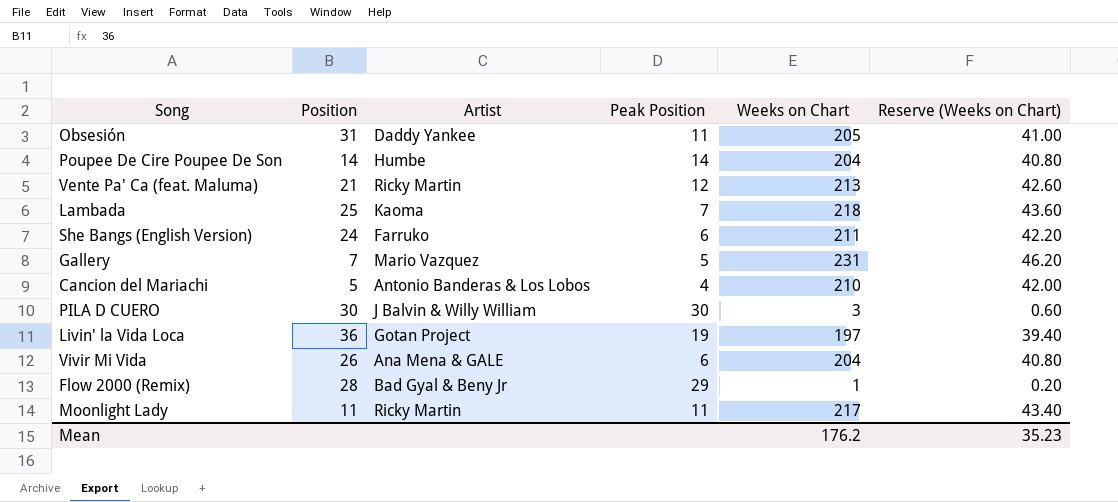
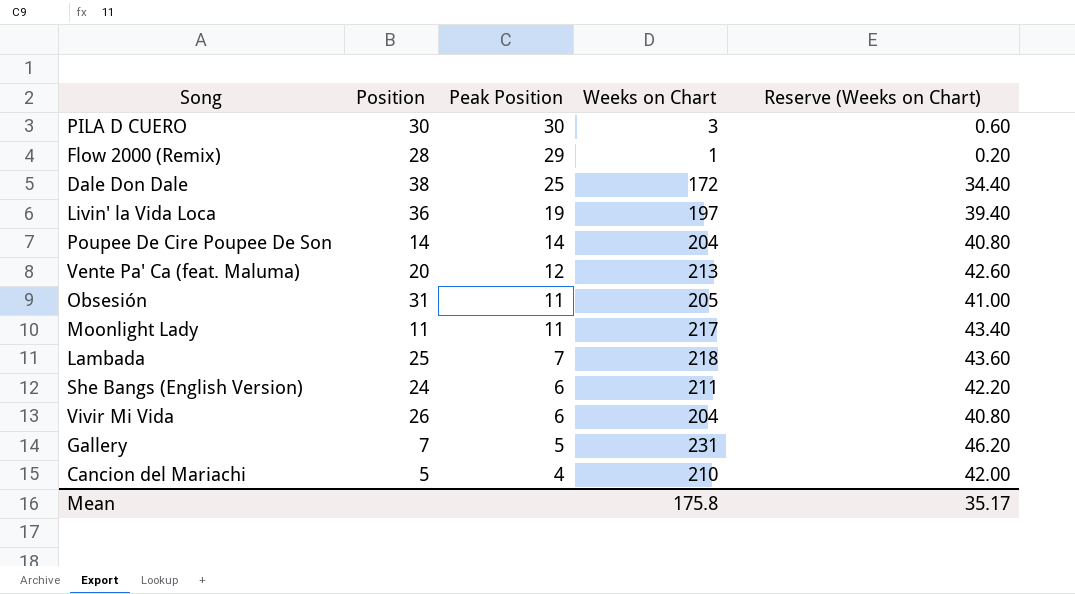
row order: none -> Peak Position descending
column Artist | position: 3 -> none
row Dale Don Dale: none -> 38 | 25 | 172 | 34.40
Vente Pa' Ca (feat. Maluma) | Position: 21 -> 20
Mean | Weeks on Chart: 176.2 -> 175.8
Mean | Reserve (Weeks on Chart): 35.23 -> 35.17

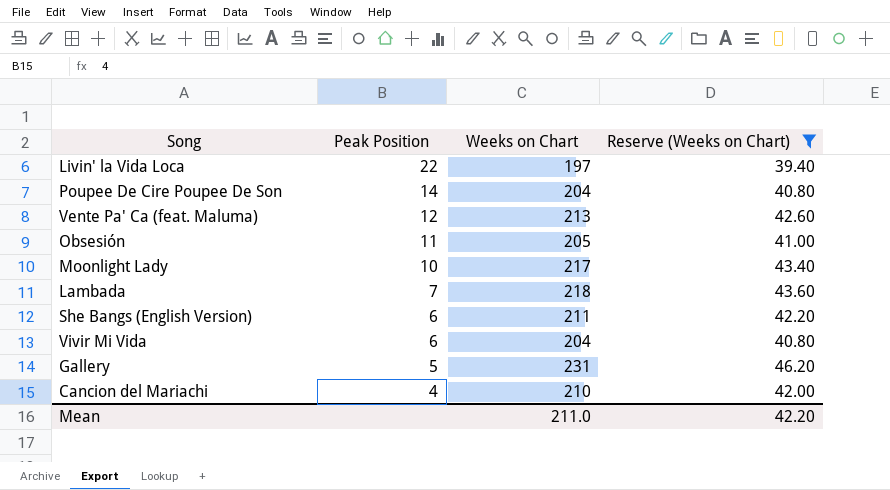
filter: none -> Reserve (Weeks on Chart) >= 39.40
column Position | position: 2 -> none
Livin' la Vida Loca | Peak Position: 19 -> 22
Moonlight Lady | Peak Position: 11 -> 10
Mean | Weeks on Chart: 175.8 -> 211.0
Mean | Reserve (Weeks on Chart): 35.17 -> 42.20

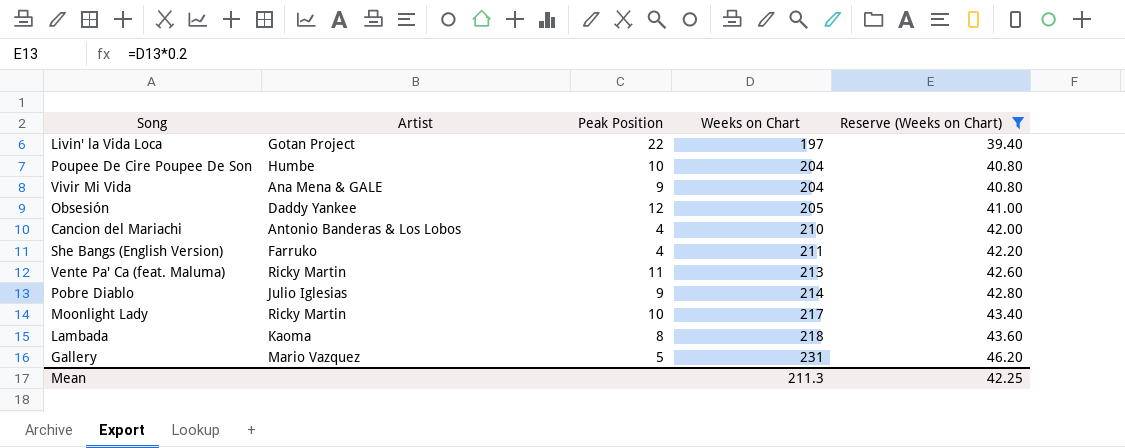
row order: Peak Position descending -> Weeks on Chart ascending
column Artist | position: none -> 2
Poupee De Cire Poupee De Son | Peak Position: 14 -> 10
Vivir Mi Vida | Peak Position: 6 -> 9
Obsesión | Peak Position: 11 -> 12
She Bangs (English Version) | Peak Position: 6 -> 4
Vente Pa' Ca (feat. Maluma) | Peak Position: 12 -> 11
row Pobre Diablo: none -> Julio Iglesias | 9 | 214 | 42.80
Lambada | Peak Position: 7 -> 8
Mean | Weeks on Chart: 211.0 -> 211.3
Mean | Reserve (Weeks on Chart): 42.20 -> 42.25

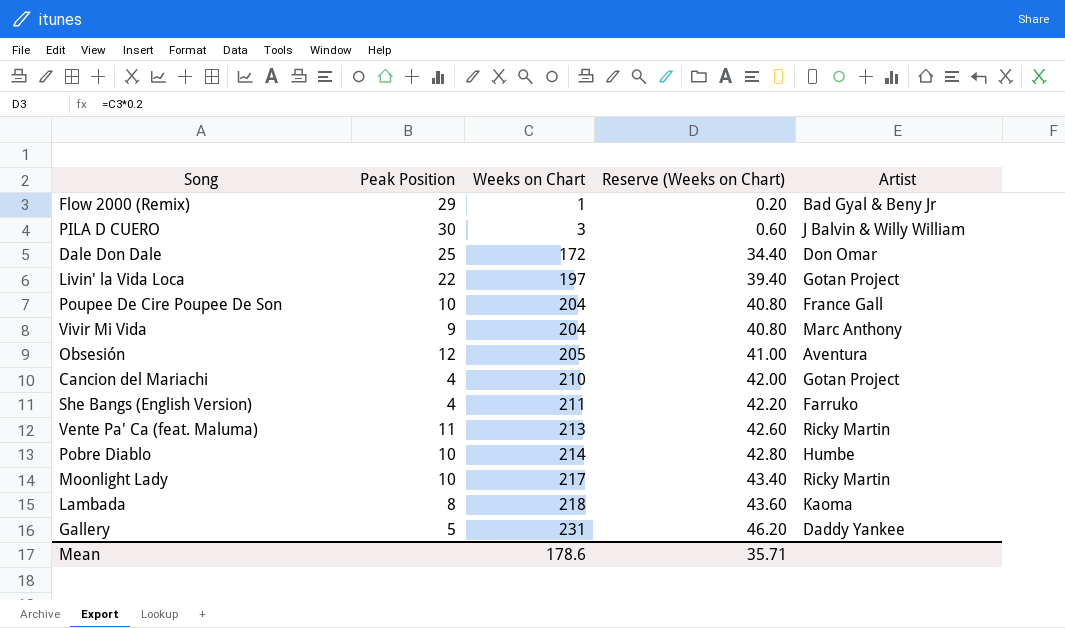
filter: Reserve (Weeks on Chart) >= 39.40 -> none
column Artist | position: 2 -> 5
Poupee De Cire Poupee De Son | Artist: Humbe -> France Gall
Vivir Mi Vida | Artist: Ana Mena & GALE -> Marc Anthony
Obsesión | Artist: Daddy Yankee -> Aventura
Cancion del Mariachi | Artist: Antonio Banderas & Los Lobos -> Gotan Project
Pobre Diablo | Peak Position: 9 -> 10
Pobre Diablo | Artist: Julio Iglesias -> Humbe
Gallery | Artist: Mario Vazquez -> Daddy Yankee
Mean | Weeks on Chart: 211.3 -> 178.6
Mean | Reserve (Weeks on Chart): 42.25 -> 35.71

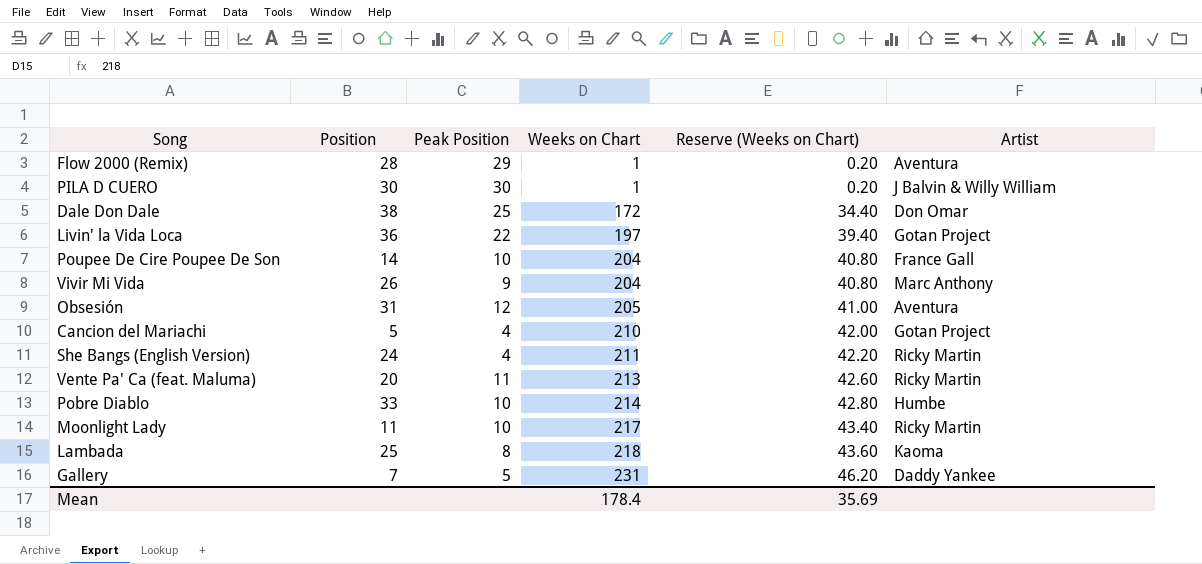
column Position | position: none -> 2
Flow 2000 (Remix) | Artist: Bad Gyal & Beny Jr -> Aventura
PILA D CUERO | Weeks on Chart: 3 -> 1
PILA D CUERO | Reserve (Weeks on Chart): 0.60 -> 0.20
She Bangs (English Version) | Artist: Farruko -> Ricky Martin
Mean | Weeks on Chart: 178.6 -> 178.4
Mean | Reserve (Weeks on Chart): 35.71 -> 35.69

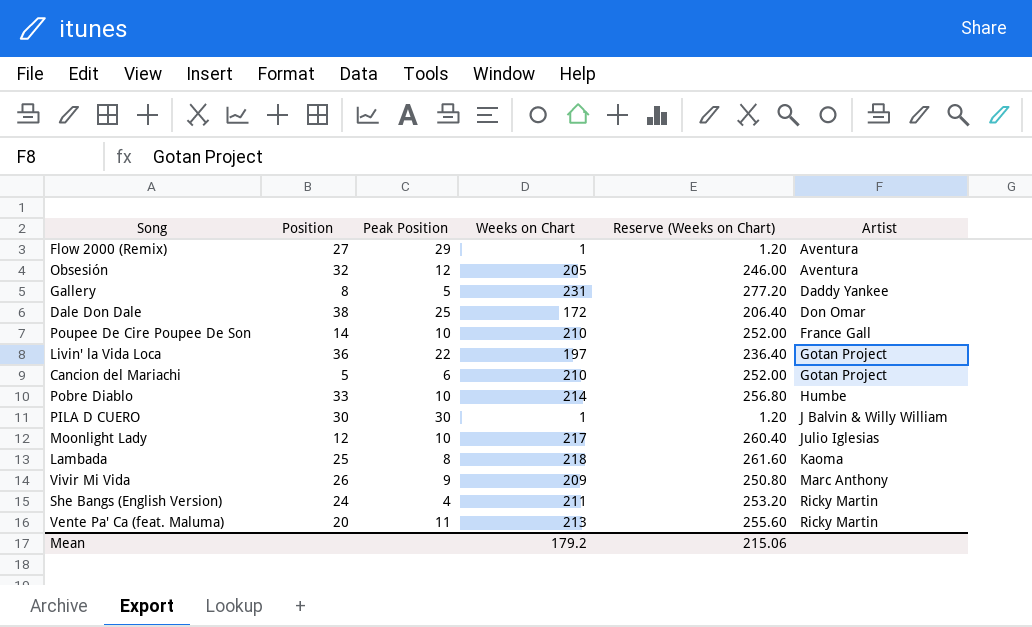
row order: Weeks on Chart ascending -> Artist ascending
column Reserve (Weeks on Chart) | formula: [Weeks on Chart] * 0.2 -> [Weeks on Chart] * 1.2
Flow 2000 (Remix) | Position: 28 -> 27
Obsesión | Position: 31 -> 32
Gallery | Position: 7 -> 8
Poupee De Cire Poupee De Son | Weeks on Chart: 204 -> 210
Cancion del Mariachi | Peak Position: 4 -> 6
Moonlight Lady | Position: 11 -> 12
Moonlight Lady | Artist: Ricky Martin -> Julio Iglesias
Vivir Mi Vida | Weeks on Chart: 204 -> 209
Mean | Weeks on Chart: 178.4 -> 179.2
Mean | Reserve (Weeks on Chart): 35.69 -> 215.06

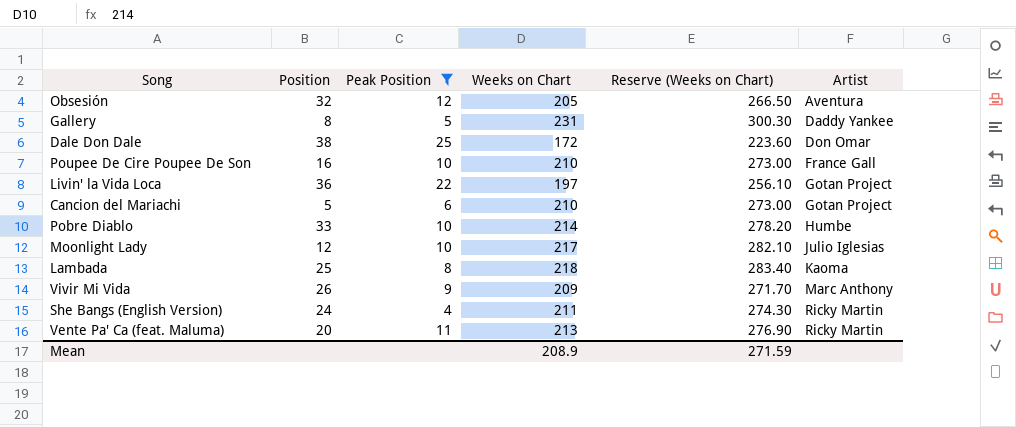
filter: none -> Peak Position <= 25
column Reserve (Weeks on Chart) | formula: [Weeks on Chart] * 1.2 -> [Weeks on Chart] * 1.3
Poupee De Cire Poupee De Son | Position: 14 -> 16
Mean | Weeks on Chart: 179.2 -> 208.9
Mean | Reserve (Weeks on Chart): 215.06 -> 271.59

